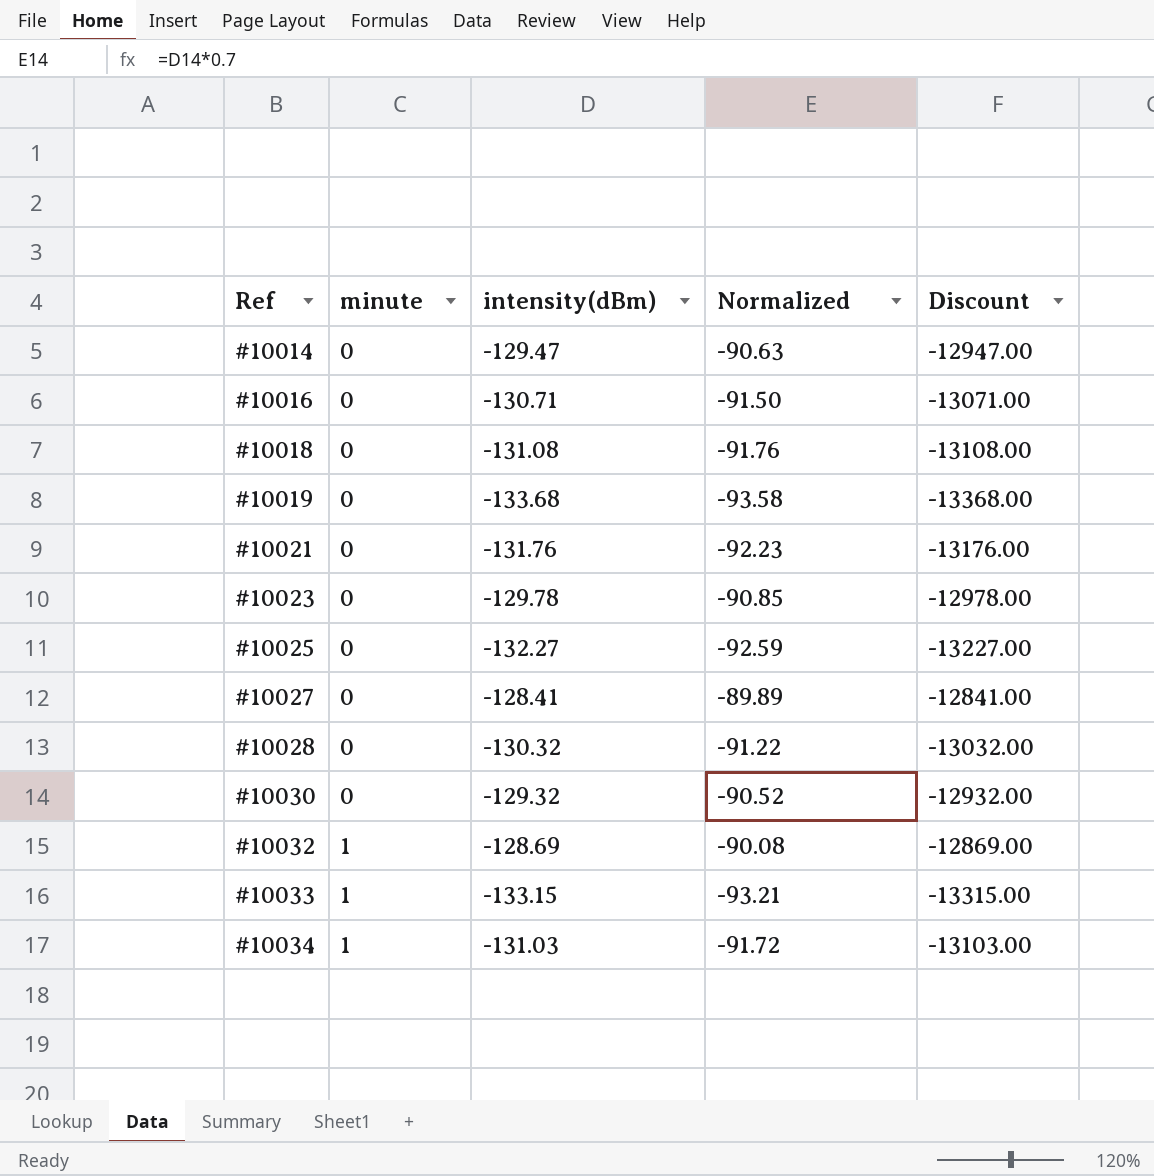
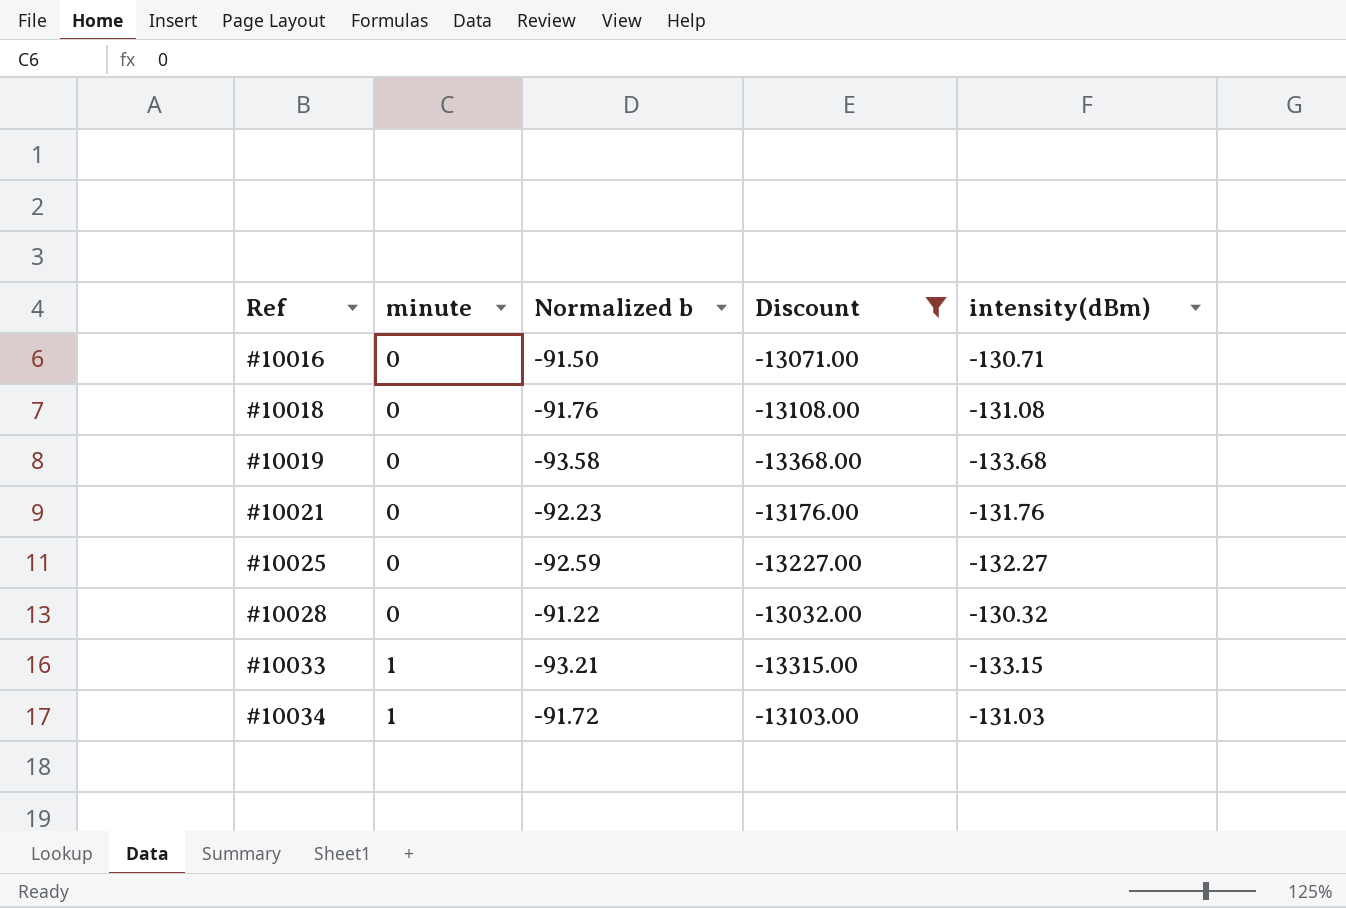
filter: none -> Discount <= -13032.00
column name: Normalized -> Normalized b
column intensity(dBm) | position: 3 -> 5

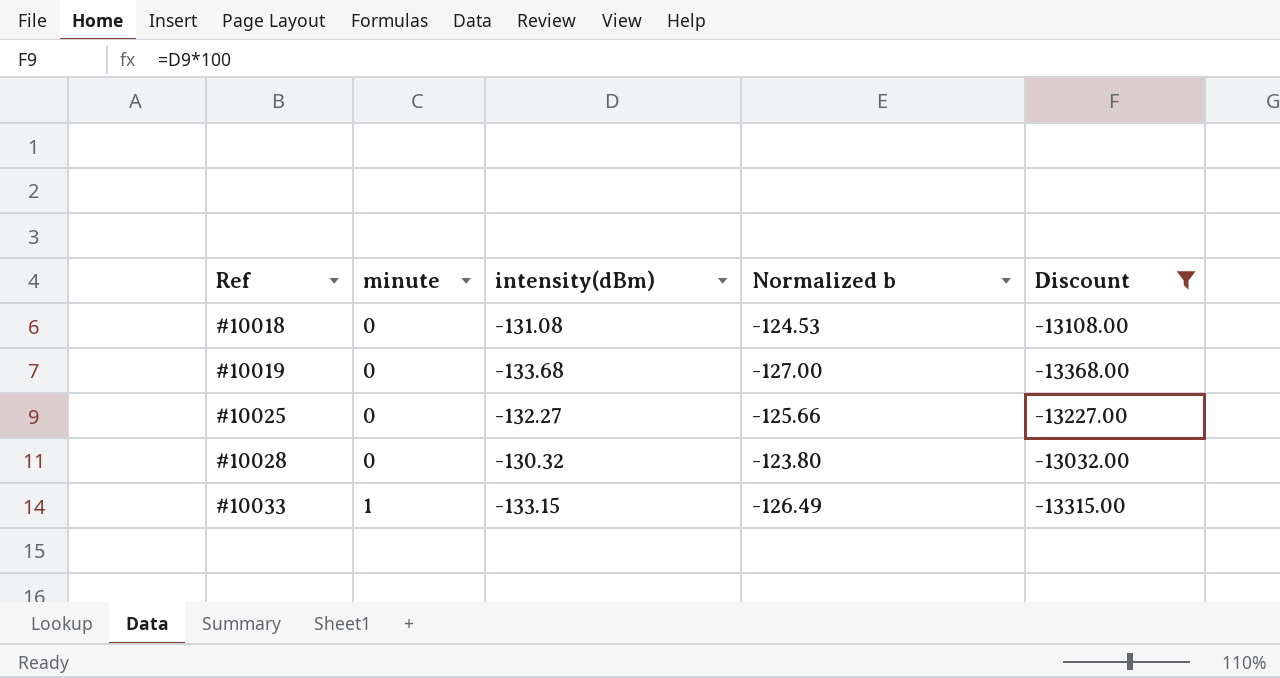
column intensity(dBm) | position: 5 -> 3
column Normalized b | formula: [intensity(dBm)] * 0.7 -> [intensity(dBm)] * 0.95
row #10016: 0 | -91.50 | -13071.00 | -130.71 -> none
row #10021: 0 | -92.23 | -13176.00 | -131.76 -> none
row #10034: 1 | -91.72 | -13103.00 | -131.03 -> none

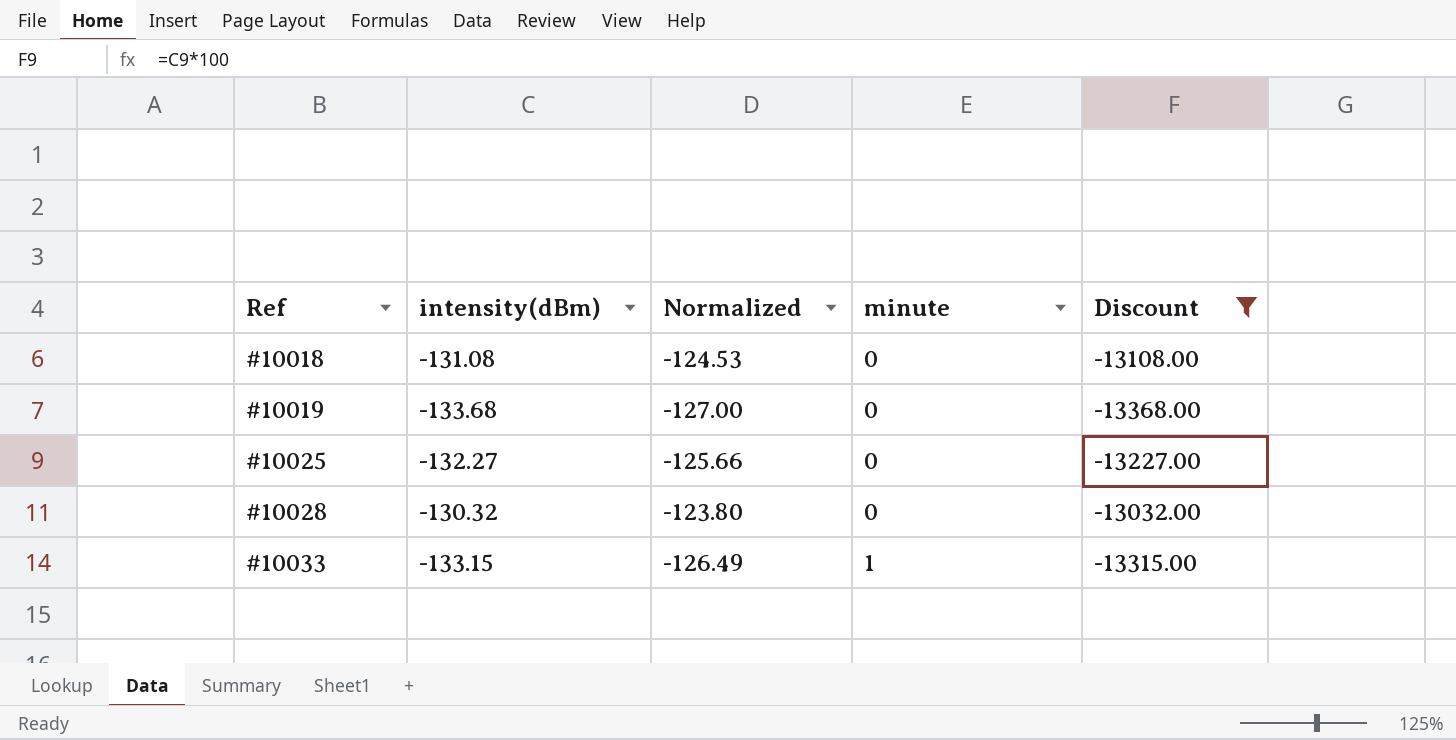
column name: Normalized b -> Normalized
column minute | position: 2 -> 4

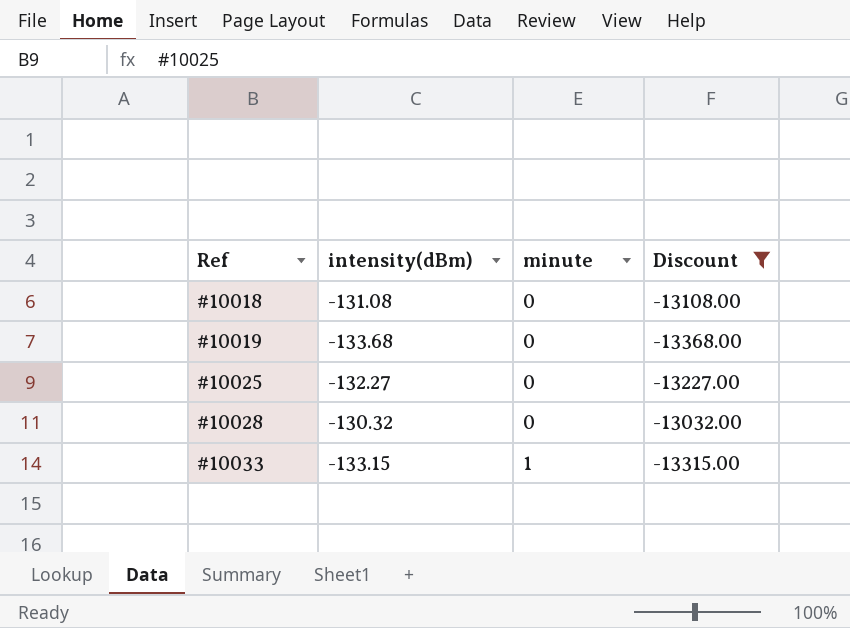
column Normalized | formula: [intensity(dBm)] * 0.95 -> none

